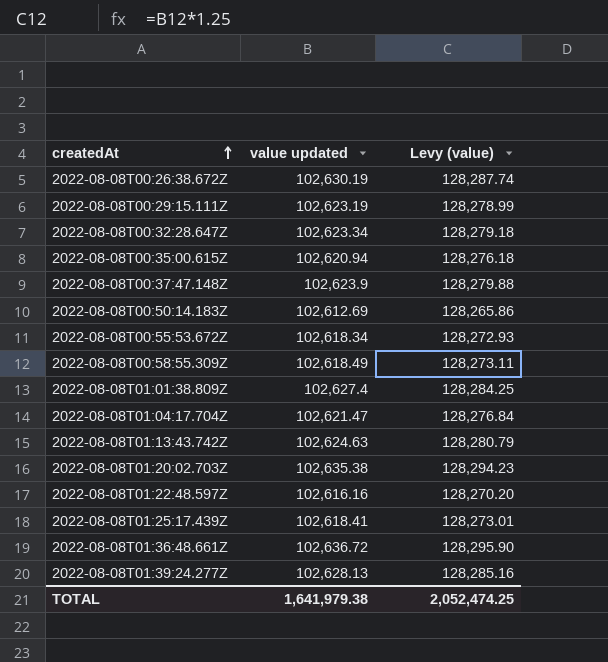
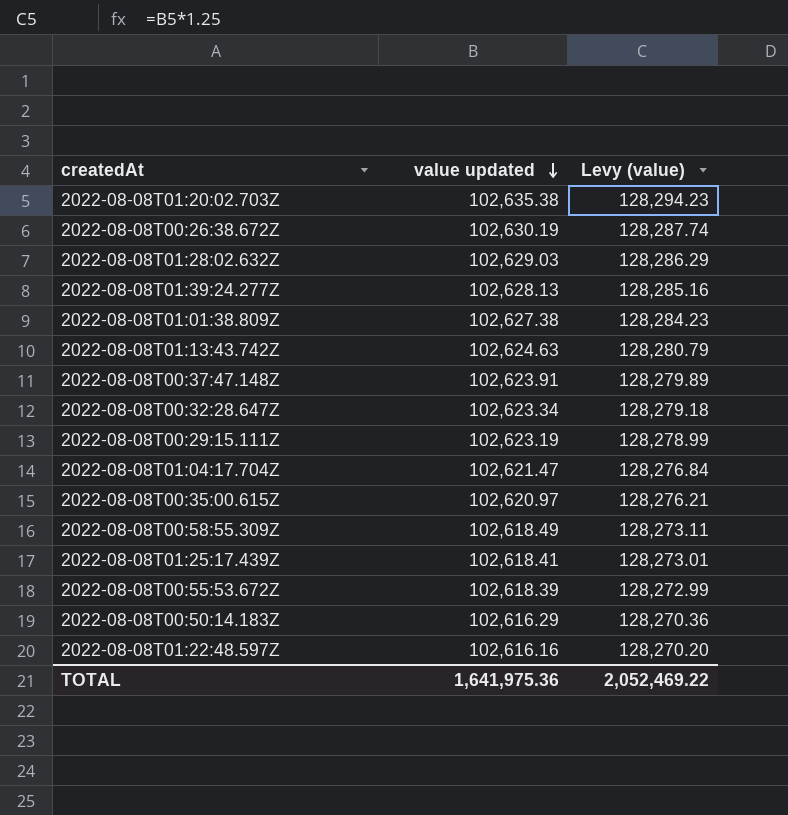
row order: createdAt ascending -> value updated descending
row 2022-08-08T01:36:48.661Z: 102,636.72 | 128,295.90 -> none
row 2022-08-08T01:28:02.632Z: none -> 102,629.03 | 128,286.29
2022-08-08T01:01:38.809Z | value updated: 102,627.4 -> 102,627.38
2022-08-08T01:01:38.809Z | Levy (value): 128,284.25 -> 128,284.23
2022-08-08T00:37:47.148Z | value updated: 102,623.9 -> 102,623.91
2022-08-08T00:37:47.148Z | Levy (value): 128,279.88 -> 128,279.89
2022-08-08T00:35:00.615Z | value updated: 102,620.94 -> 102,620.97
2022-08-08T00:35:00.615Z | Levy (value): 128,276.18 -> 128,276.21
2022-08-08T00:55:53.672Z | value updated: 102,618.34 -> 102,618.39
2022-08-08T00:55:53.672Z | Levy (value): 128,272.93 -> 128,272.99
2022-08-08T00:50:14.183Z | value updated: 102,612.69 -> 102,616.29
2022-08-08T00:50:14.183Z | Levy (value): 128,265.86 -> 128,270.36
TOTAL | value updated: 1,641,979.38 -> 1,641,975.36
TOTAL | Levy (value): 2,052,474.25 -> 2,052,469.22

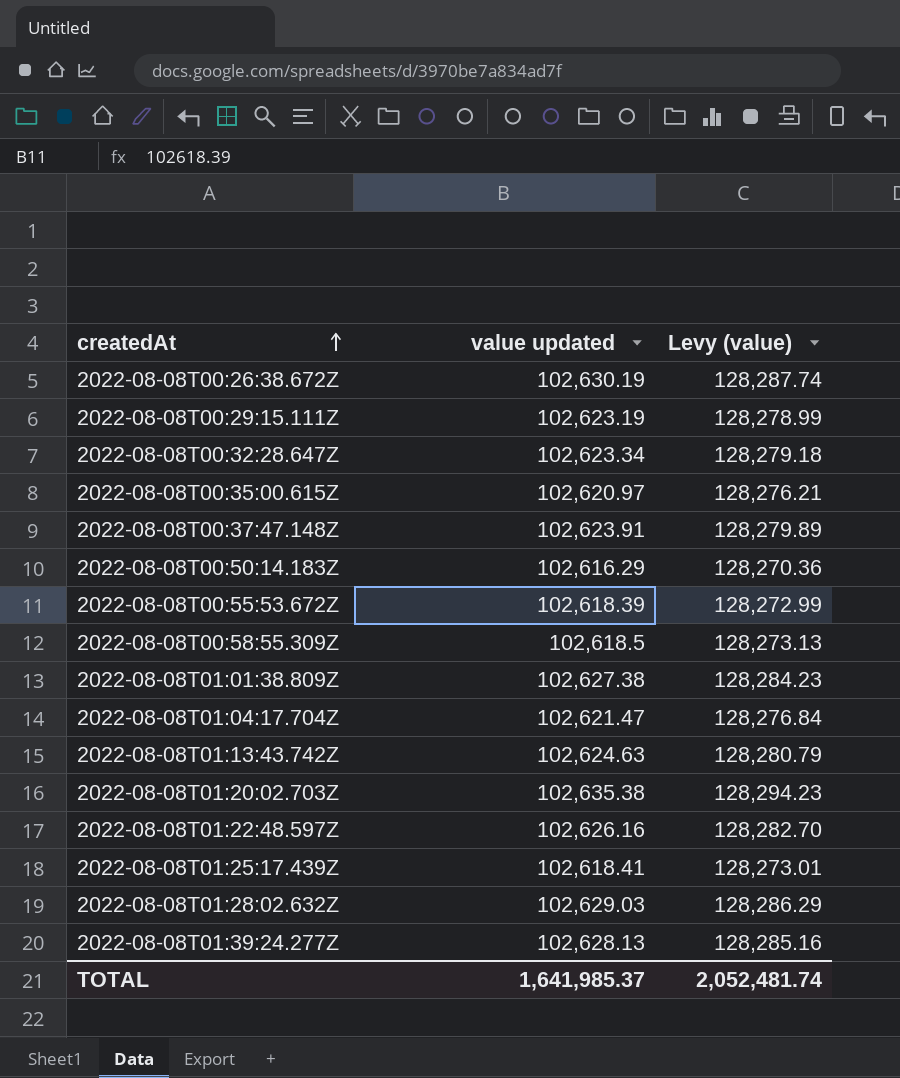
row order: value updated descending -> createdAt ascending
2022-08-08T00:58:55.309Z | value updated: 102,618.49 -> 102,618.5
2022-08-08T00:58:55.309Z | Levy (value): 128,273.11 -> 128,273.13
2022-08-08T01:22:48.597Z | value updated: 102,616.16 -> 102,626.16
2022-08-08T01:22:48.597Z | Levy (value): 128,270.20 -> 128,282.70
TOTAL | value updated: 1,641,975.36 -> 1,641,985.37
TOTAL | Levy (value): 2,052,469.22 -> 2,052,481.74

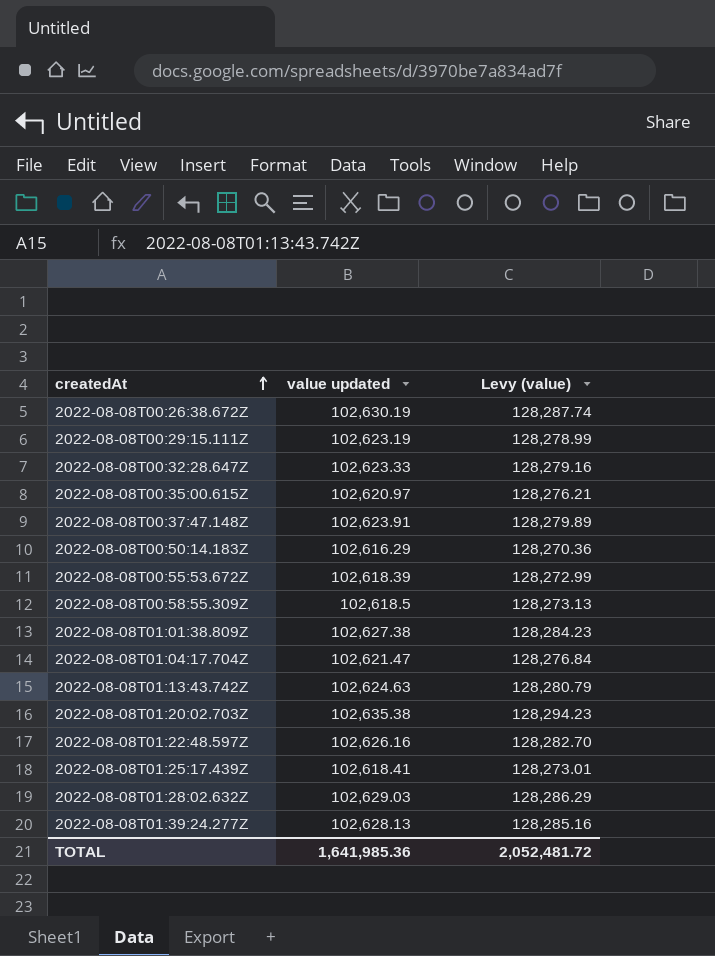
2022-08-08T00:32:28.647Z | value updated: 102,623.34 -> 102,623.33
2022-08-08T00:32:28.647Z | Levy (value): 128,279.18 -> 128,279.16
TOTAL | value updated: 1,641,985.37 -> 1,641,985.36
TOTAL | Levy (value): 2,052,481.74 -> 2,052,481.72

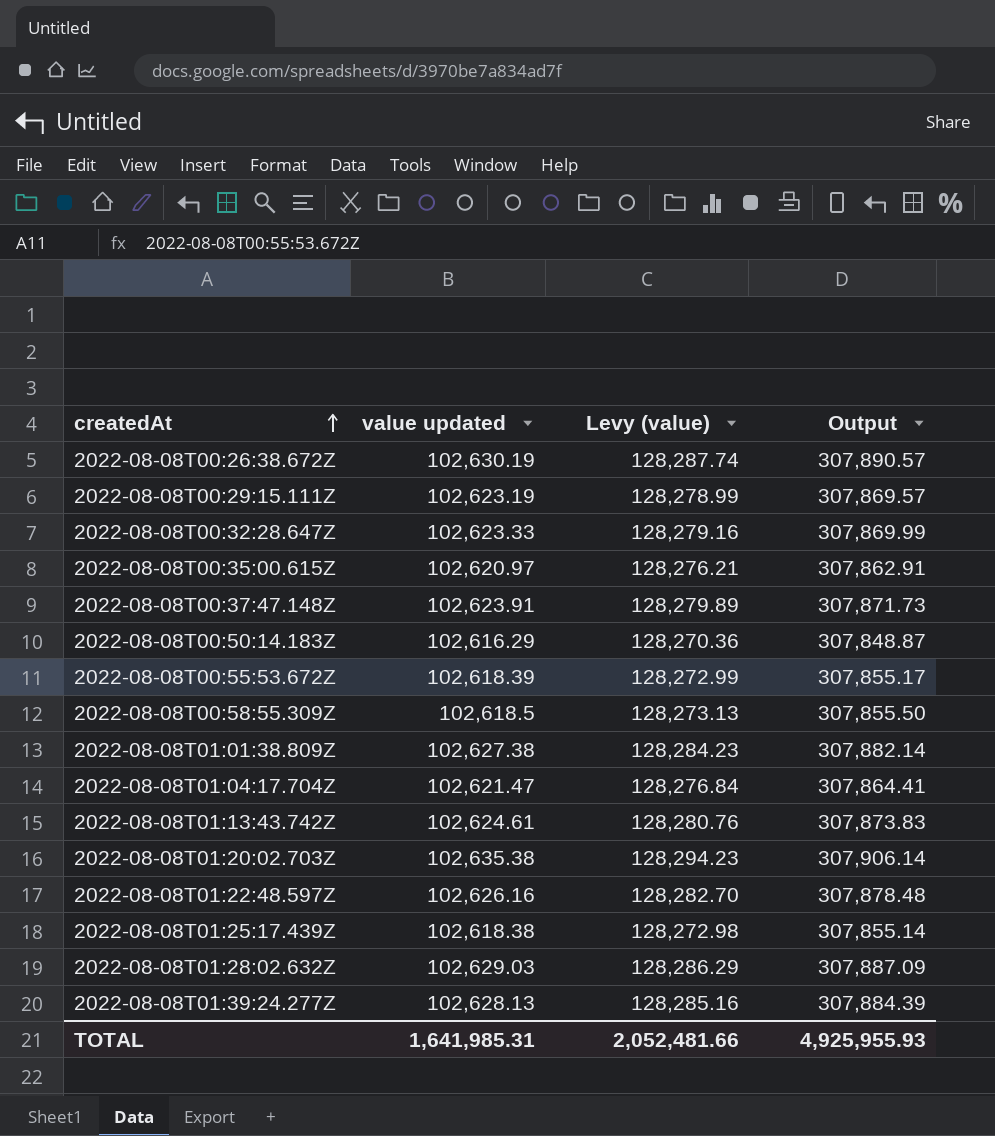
column Output | formula: none -> [value updated] * 3
2022-08-08T01:13:43.742Z | value updated: 102,624.63 -> 102,624.61
2022-08-08T01:13:43.742Z | Levy (value): 128,280.79 -> 128,280.76
2022-08-08T01:25:17.439Z | value updated: 102,618.41 -> 102,618.38
2022-08-08T01:25:17.439Z | Levy (value): 128,273.01 -> 128,272.98
TOTAL | value updated: 1,641,985.36 -> 1,641,985.31
TOTAL | Levy (value): 2,052,481.72 -> 2,052,481.66

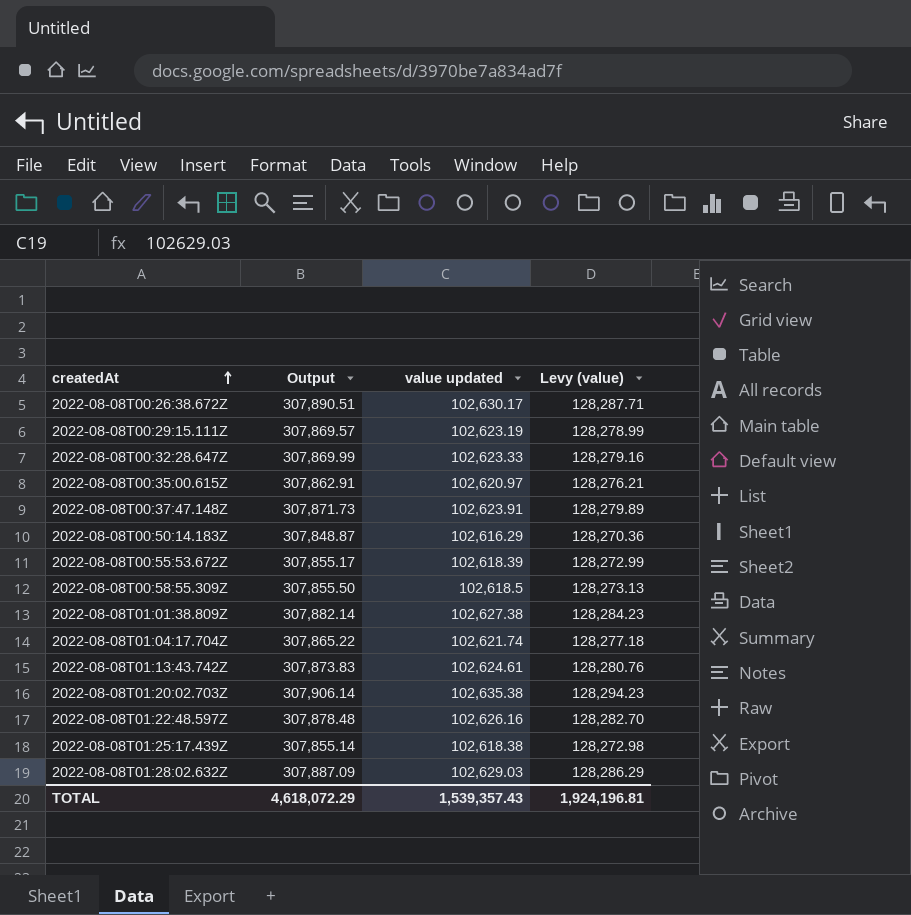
column Output | position: 4 -> 2
row 2022-08-08T01:39:24.277Z: 102,628.13 | 128,285.16 | 307,884.39 -> none
2022-08-08T00:26:38.672Z | Output: 307,890.57 -> 307,890.51
2022-08-08T00:26:38.672Z | value updated: 102,630.19 -> 102,630.17
2022-08-08T00:26:38.672Z | Levy (value): 128,287.74 -> 128,287.71
2022-08-08T01:04:17.704Z | Output: 307,864.41 -> 307,865.22
2022-08-08T01:04:17.704Z | value updated: 102,621.47 -> 102,621.74
2022-08-08T01:04:17.704Z | Levy (value): 128,276.84 -> 128,277.18
TOTAL | Output: 4,925,955.93 -> 4,618,072.29
TOTAL | value updated: 1,641,985.31 -> 1,539,357.43
TOTAL | Levy (value): 2,052,481.66 -> 1,924,196.81

